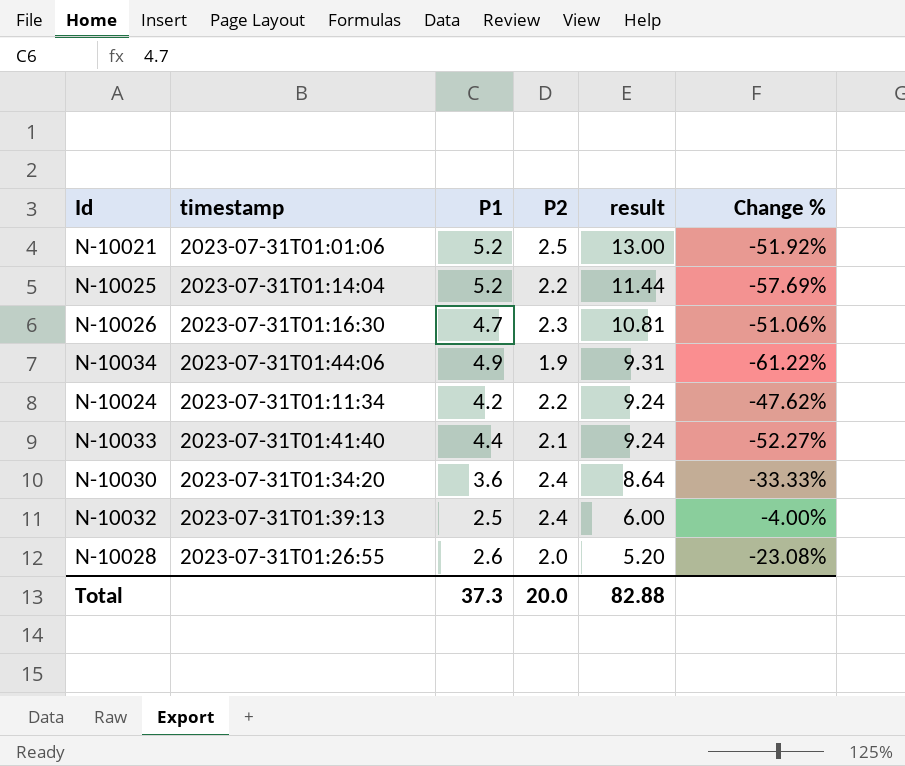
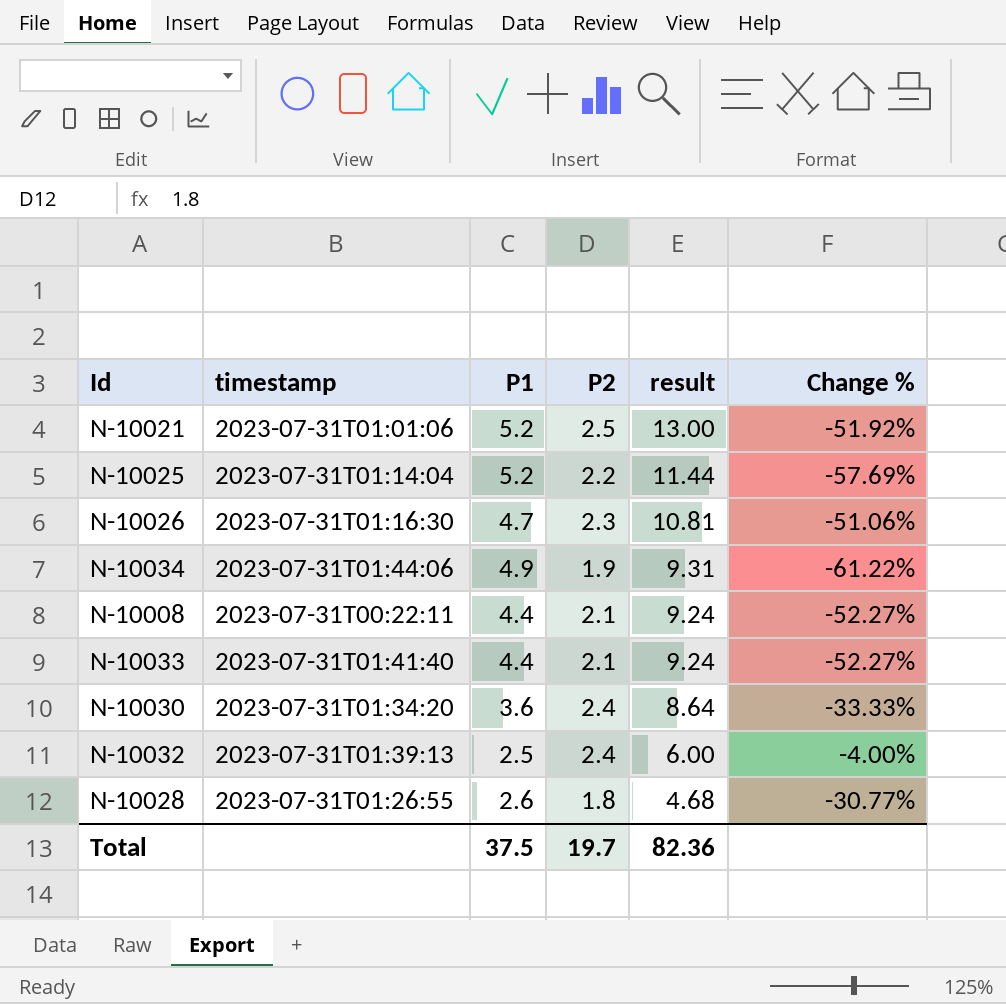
row N-10024: 2023-07-31T01:11:34 | 4.2 | 2.2 | 9.24 | -47.62% -> none
row N-10008: none -> 2023-07-31T00:22:11 | 4.4 | 2.1 | 9.24 | -52.27%
N-10028 | P2: 2.0 -> 1.8
N-10028 | result: 5.20 -> 4.68
N-10028 | Change %: -23.08% -> -30.77%
Total | P1: 37.3 -> 37.5
Total | P2: 20.0 -> 19.7
Total | result: 82.88 -> 82.36

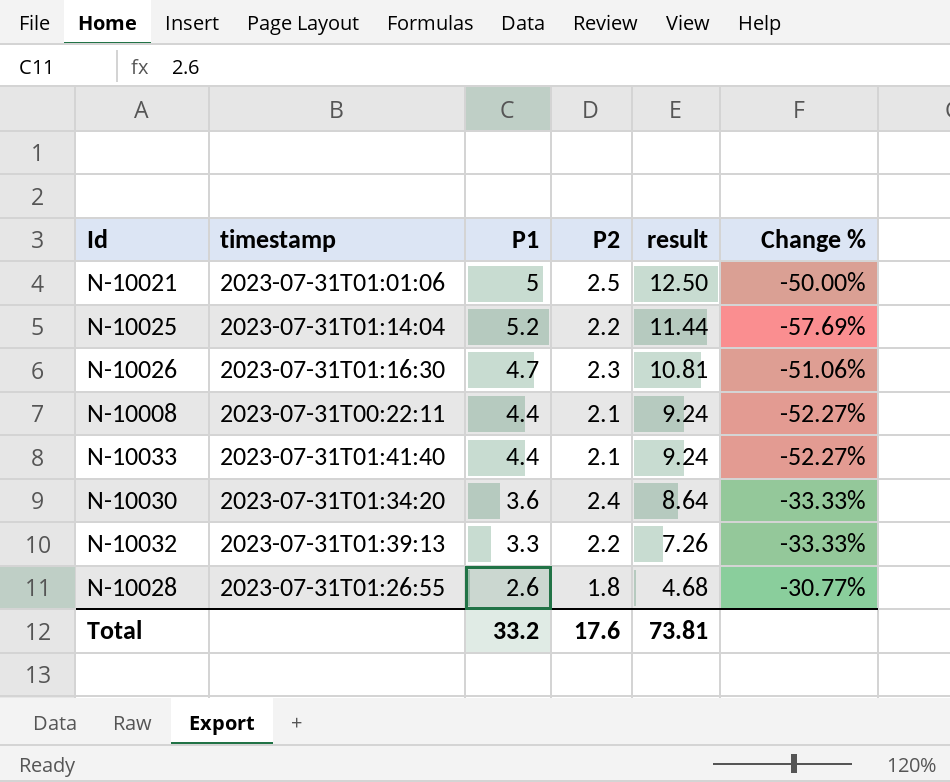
row N-10034: 2023-07-31T01:44:06 | 4.9 | 1.9 | 9.31 | -61.22% -> none
N-10021 | P1: 5.2 -> 5
N-10021 | result: 13.00 -> 12.50
N-10021 | Change %: -51.92% -> -50.00%
N-10032 | P1: 2.5 -> 3.3
N-10032 | P2: 2.4 -> 2.2
N-10032 | result: 6.00 -> 7.26
N-10032 | Change %: -4.00% -> -33.33%
Total | P1: 37.5 -> 33.2
Total | P2: 19.7 -> 17.6
Total | result: 82.36 -> 73.81

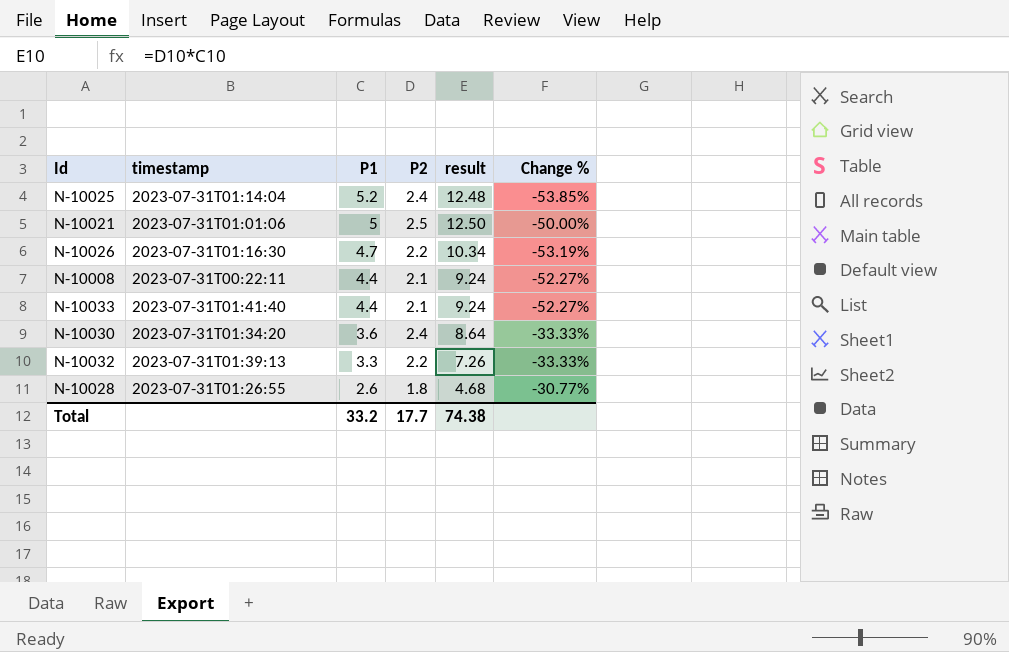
row order: result descending -> P1 descending
N-10025 | P2: 2.2 -> 2.4
N-10025 | result: 11.44 -> 12.48
N-10025 | Change %: -57.69% -> -53.85%
N-10026 | P2: 2.3 -> 2.2
N-10026 | result: 10.81 -> 10.34
N-10026 | Change %: -51.06% -> -53.19%
Total | P2: 17.6 -> 17.7
Total | result: 73.81 -> 74.38

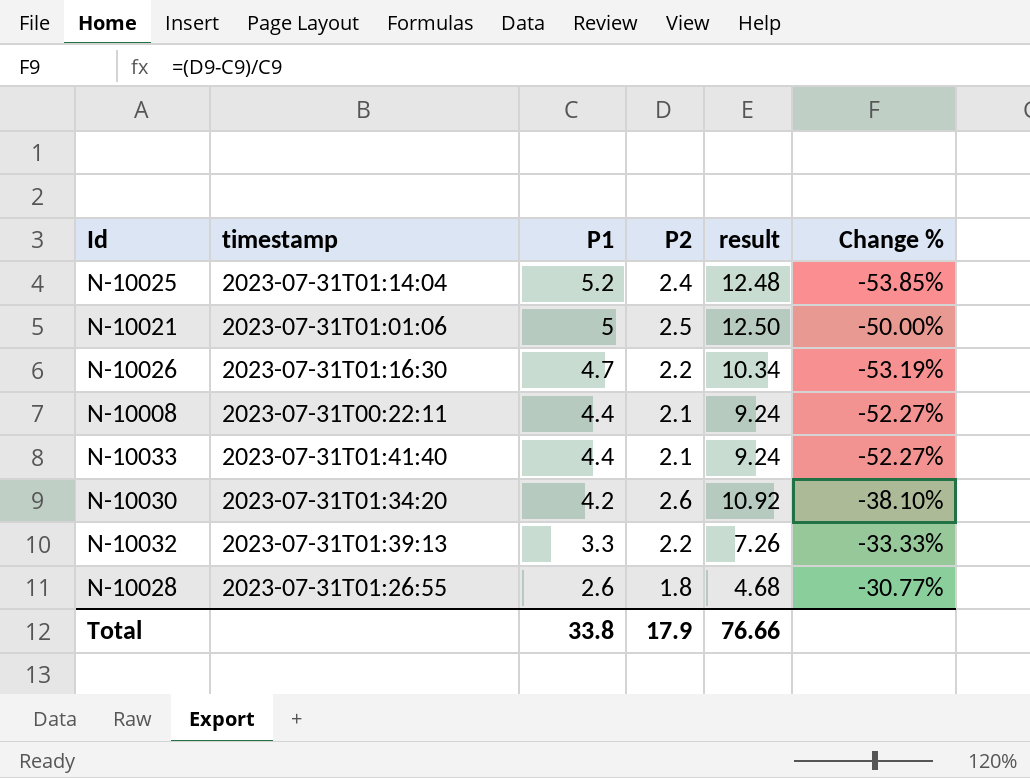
N-10030 | P1: 3.6 -> 4.2
N-10030 | P2: 2.4 -> 2.6
N-10030 | result: 8.64 -> 10.92
N-10030 | Change %: -33.33% -> -38.10%
Total | P1: 33.2 -> 33.8
Total | P2: 17.7 -> 17.9
Total | result: 74.38 -> 76.66

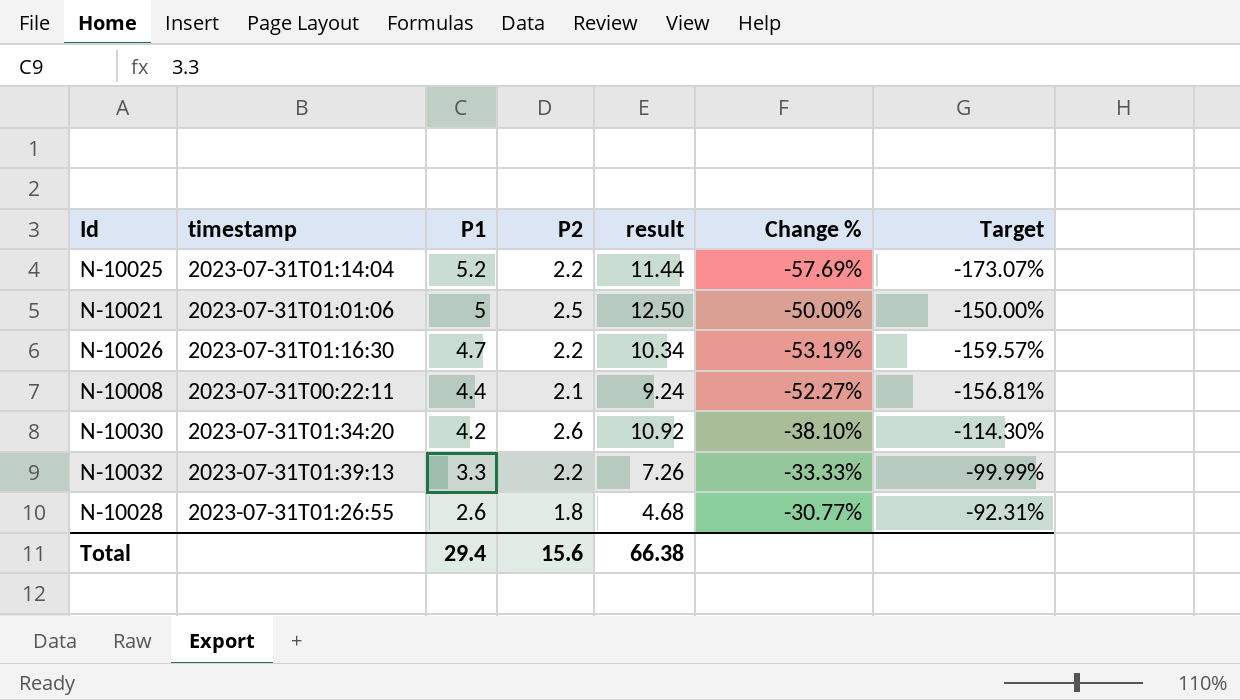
column Target | formula: none -> [Change %] * 3
row N-10033: 2023-07-31T01:41:40 | 4.4 | 2.1 | 9.24 | -52.27% -> none
N-10025 | P2: 2.4 -> 2.2
N-10025 | result: 12.48 -> 11.44
N-10025 | Change %: -53.85% -> -57.69%
Total | P1: 33.8 -> 29.4
Total | P2: 17.9 -> 15.6
Total | result: 76.66 -> 66.38

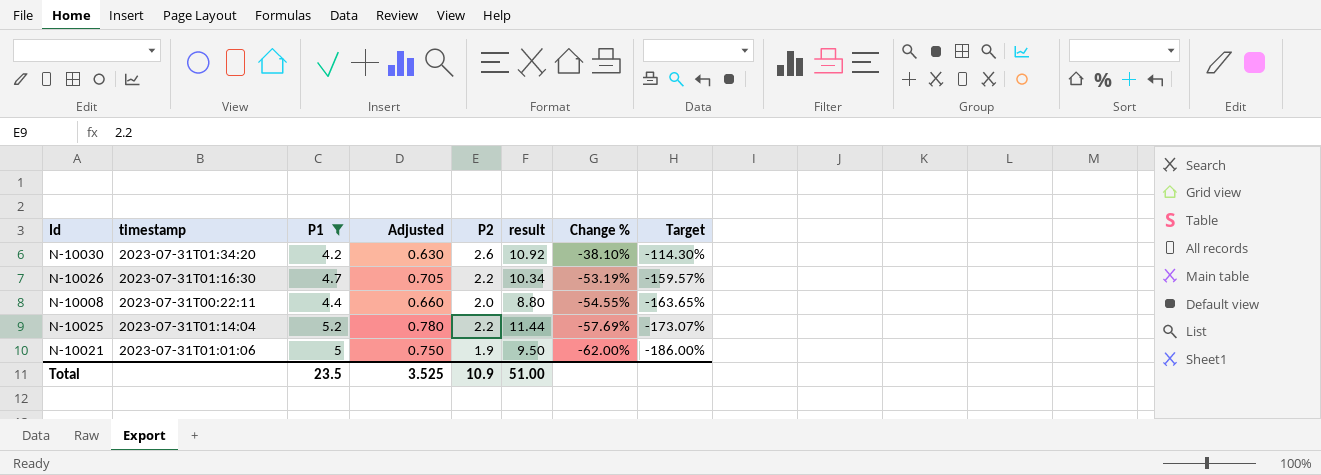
filter: none -> P1 >= 4.2
row order: P1 descending -> Change % descending
column Adjusted | formula: none -> [P1] * 0.15
N-10008 | P2: 2.1 -> 2.0
N-10008 | result: 9.24 -> 8.80
N-10008 | Change %: -52.27% -> -54.55%
N-10008 | Target: -156.81% -> -163.65%
N-10021 | P2: 2.5 -> 1.9
N-10021 | result: 12.50 -> 9.50
N-10021 | Change %: -50.00% -> -62.00%
N-10021 | Target: -150.00% -> -186.00%
Total | P1: 29.4 -> 23.5
Total | P2: 15.6 -> 10.9
Total | result: 66.38 -> 51.00

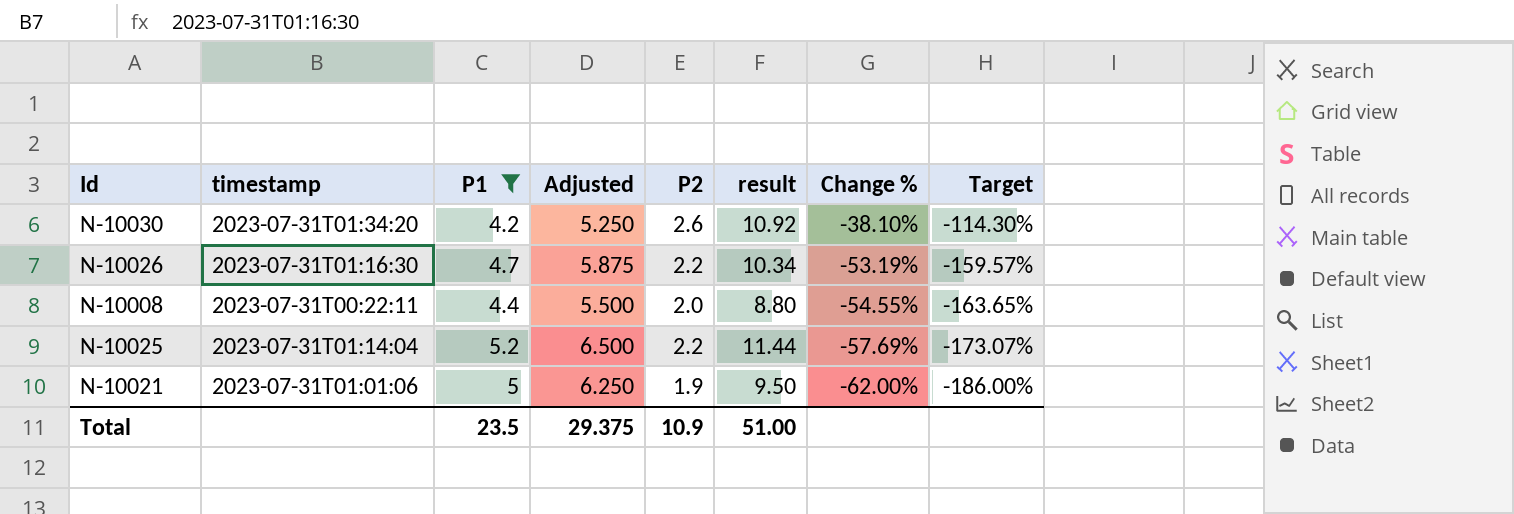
column Adjusted | formula: [P1] * 0.15 -> [P1] * 1.25
Total | Adjusted: 3.525 -> 29.375

